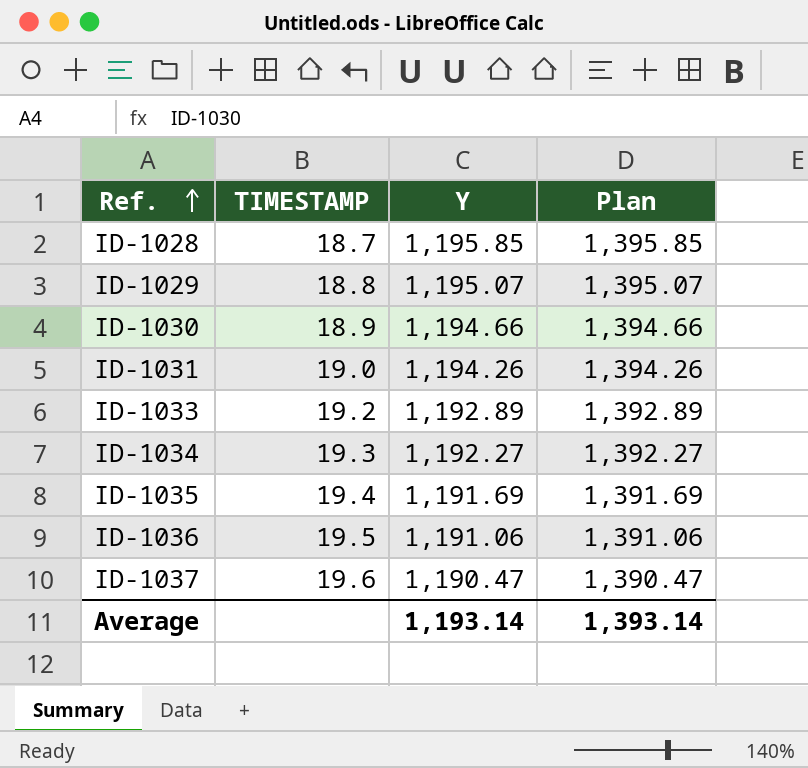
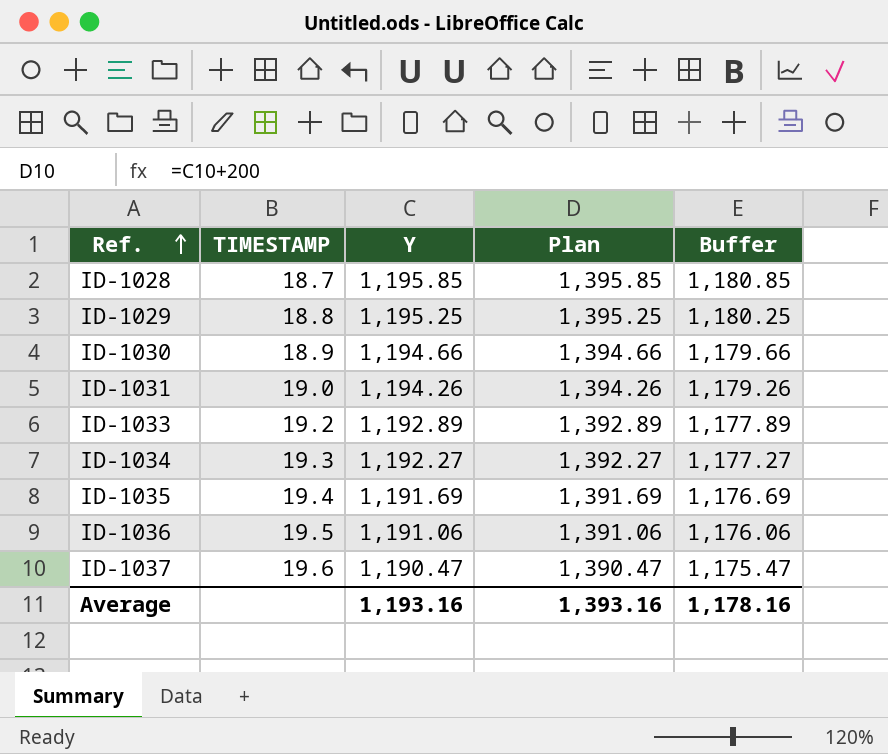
column Buffer | formula: none -> [Y] - 15
ID-1029 | Y: 1,195.07 -> 1,195.25
ID-1029 | Plan: 1,395.07 -> 1,395.25
Average | Y: 1,193.14 -> 1,193.16
Average | Plan: 1,393.14 -> 1,393.16

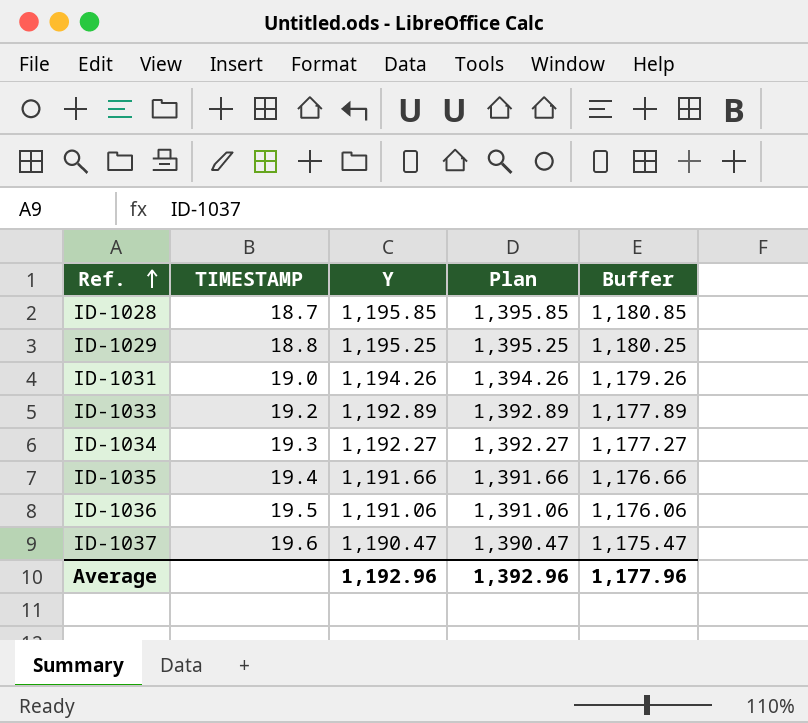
row ID-1030: 18.9 | 1,194.66 | 1,394.66 | 1,179.66 -> none
ID-1035 | Y: 1,191.69 -> 1,191.66
ID-1035 | Plan: 1,391.69 -> 1,391.66
ID-1035 | Buffer: 1,176.69 -> 1,176.66
Average | Y: 1,193.16 -> 1,192.96
Average | Plan: 1,393.16 -> 1,392.96
Average | Buffer: 1,178.16 -> 1,177.96

